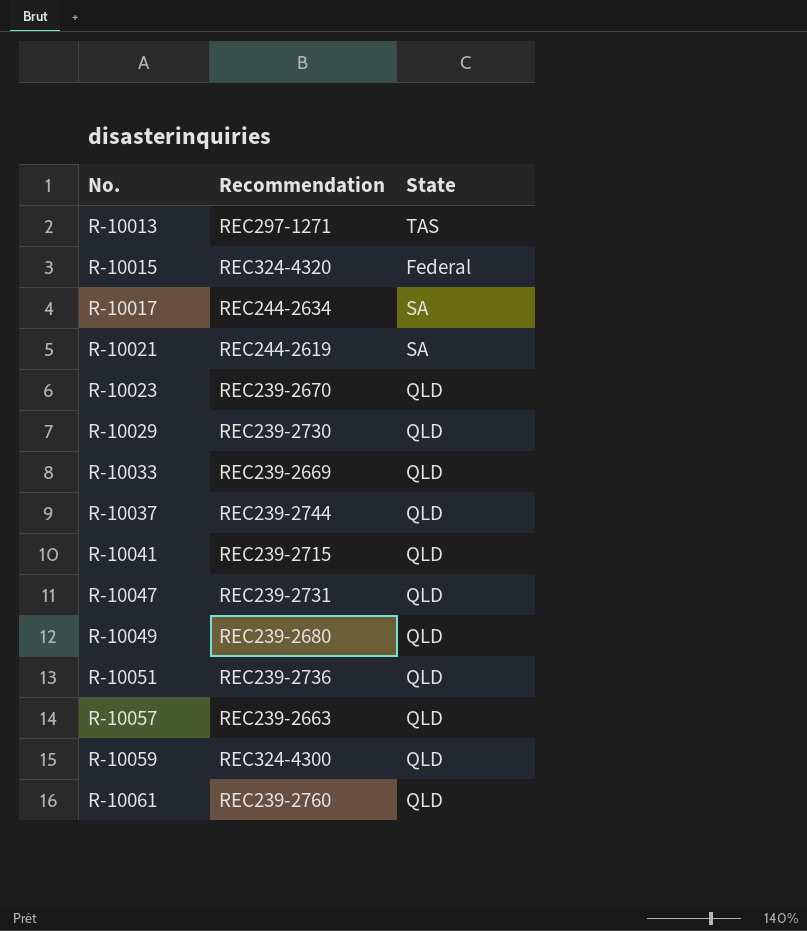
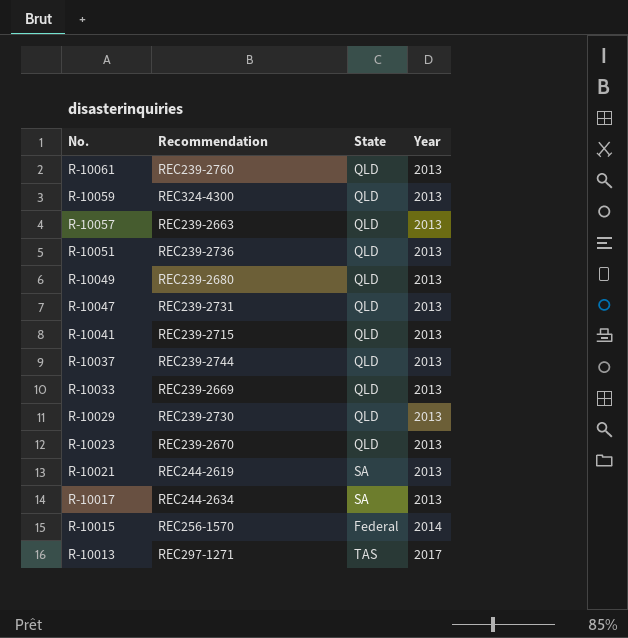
row order: No. ascending -> No. descending
column Year | position: none -> 4
R-10015 | Recommendation: REC324-4320 -> REC256-1570

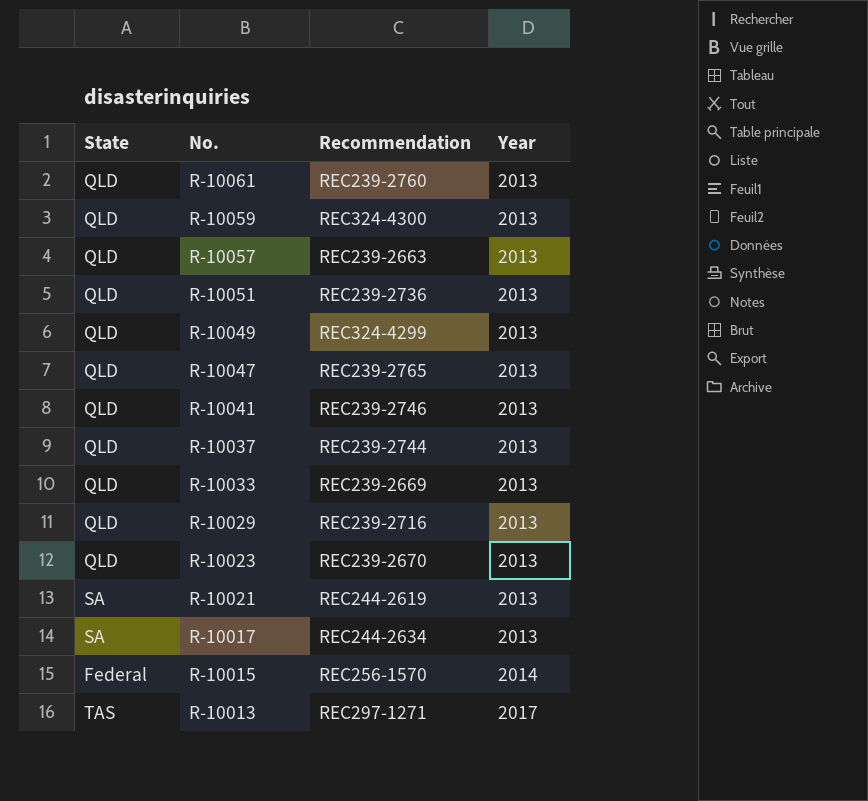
column State | position: 3 -> 1
R-10049 | Recommendation: REC239-2680 -> REC324-4299
R-10047 | Recommendation: REC239-2731 -> REC239-2765
R-10041 | Recommendation: REC239-2715 -> REC239-2746
R-10029 | Recommendation: REC239-2730 -> REC239-2716

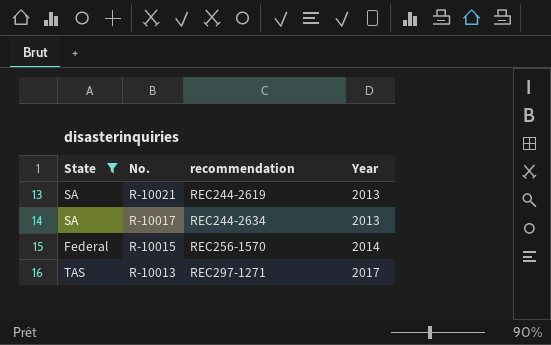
filter: none -> State != QLD
column name: Recommendation -> recommendation

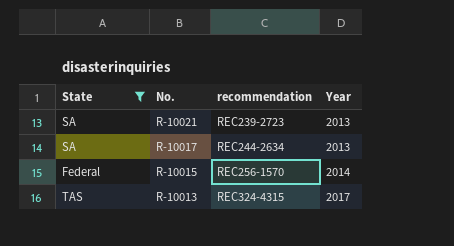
R-10021 | recommendation: REC244-2619 -> REC239-2723
R-10013 | recommendation: REC297-1271 -> REC324-4315

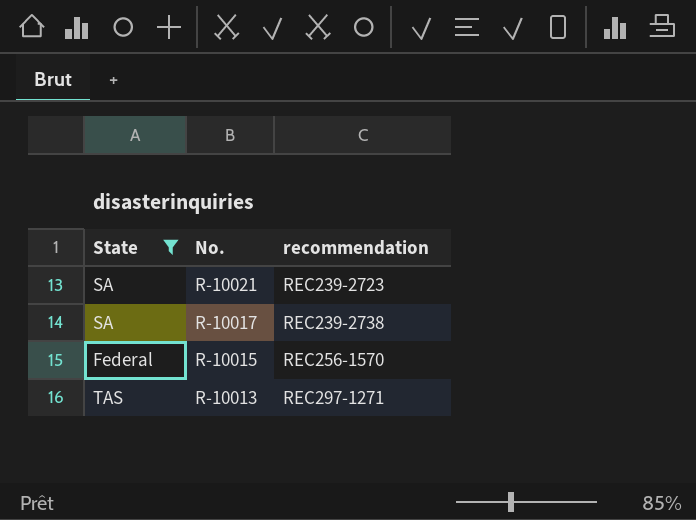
column Year | position: 4 -> none
R-10017 | recommendation: REC244-2634 -> REC239-2738
R-10013 | recommendation: REC324-4315 -> REC297-1271

